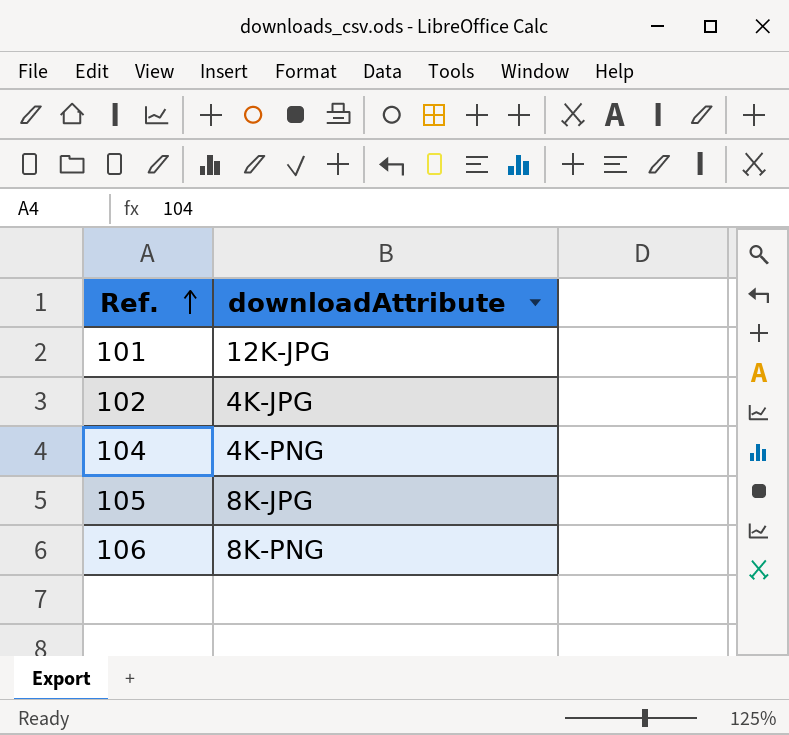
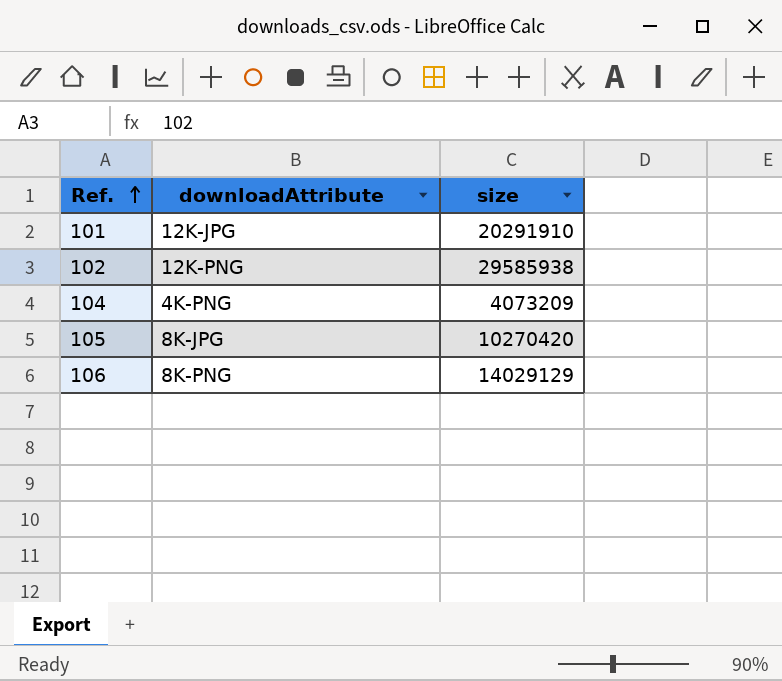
column size | position: none -> 3
102 | downloadAttribute: 4K-JPG -> 12K-PNG

